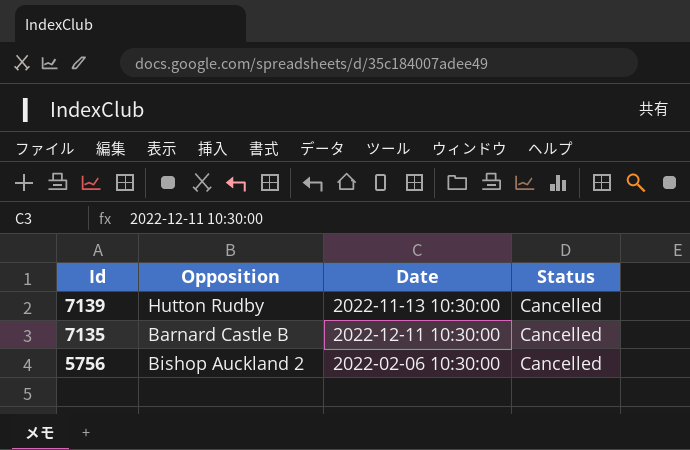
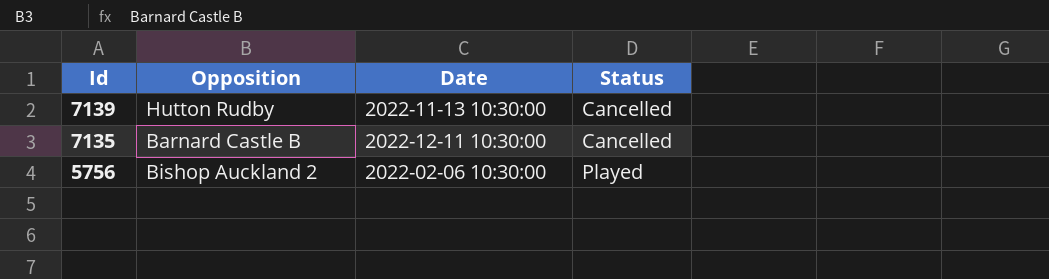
5756 | Status: Cancelled -> Played

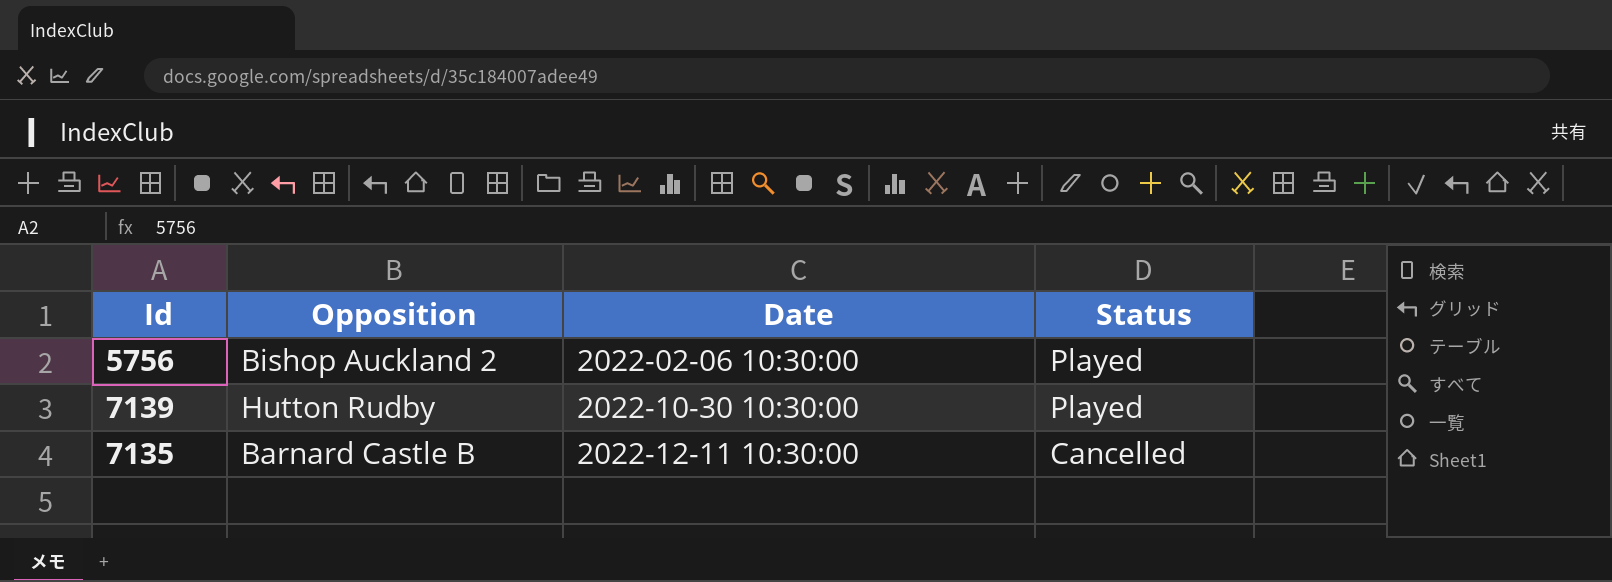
row order: Id descending -> Date ascending
7139 | Date: 2022-11-13 10:30:00 -> 2022-10-30 10:30:00
7139 | Status: Cancelled -> Played

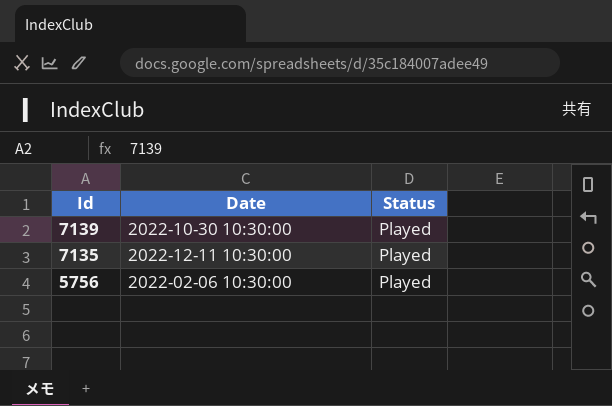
row order: Date ascending -> Id descending
column Opposition | position: 2 -> none
7135 | Status: Cancelled -> Played

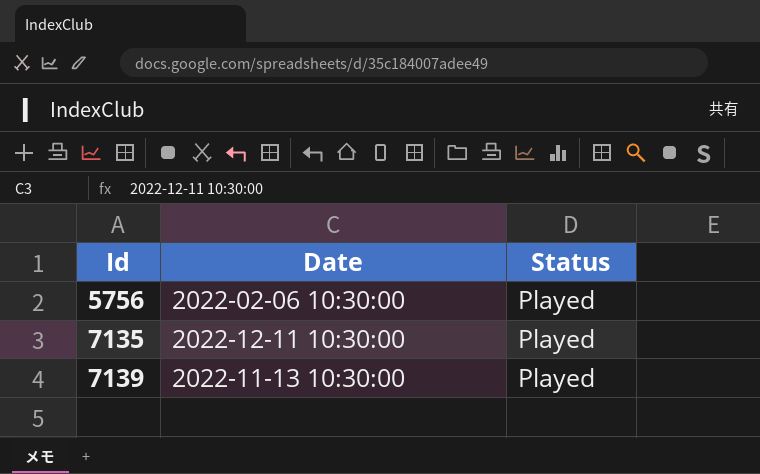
row order: Id descending -> Id ascending
7139 | Date: 2022-10-30 10:30:00 -> 2022-11-13 10:30:00

